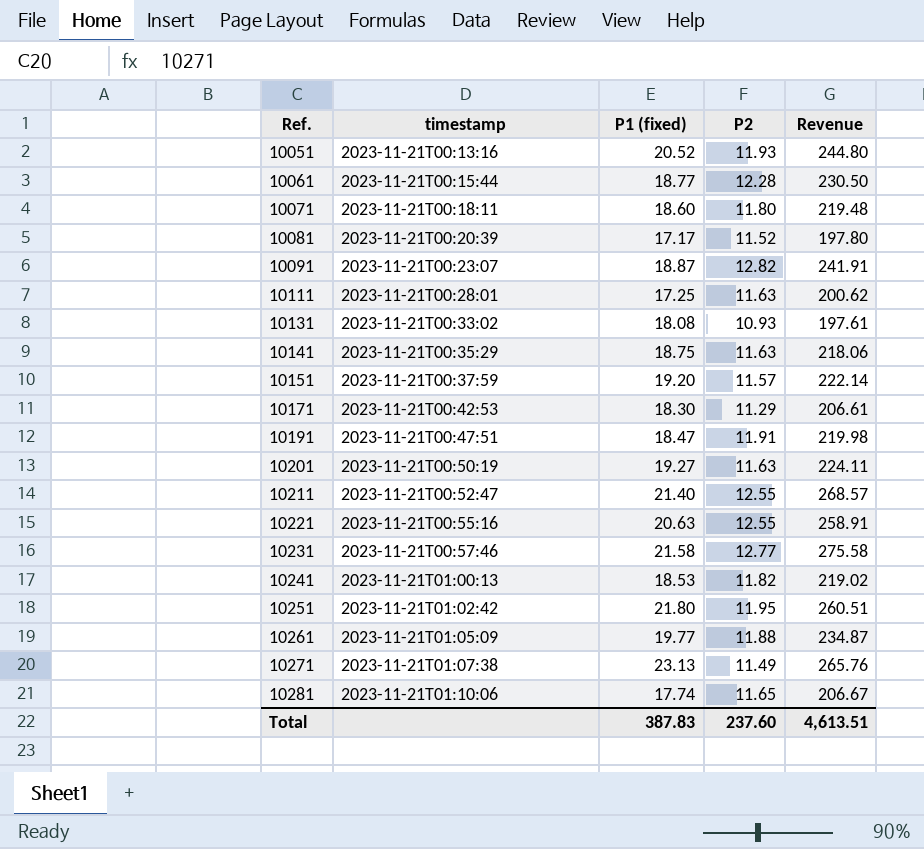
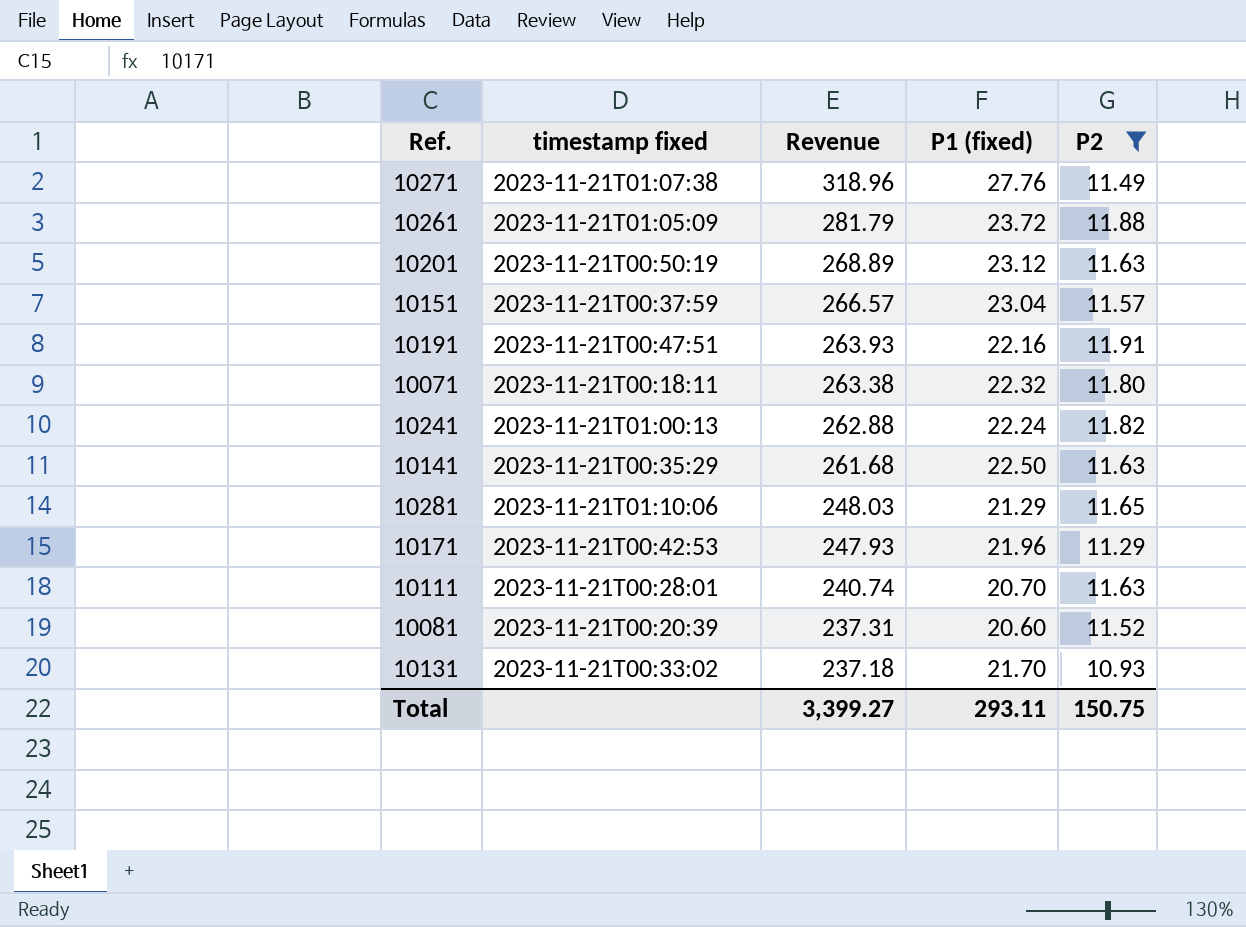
filter: none -> P2 <= 11.91
row order: Ref. ascending -> Revenue descending
column name: timestamp -> timestamp fixed
column Revenue | position: 5 -> 3
10271 | Revenue: 265.76 -> 318.96
10271 | P1 (fixed): 23.13 -> 27.76
10261 | Revenue: 234.87 -> 281.79
10261 | P1 (fixed): 19.77 -> 23.72
10201 | Revenue: 224.11 -> 268.89
10201 | P1 (fixed): 19.27 -> 23.12
10151 | Revenue: 222.14 -> 266.57
10151 | P1 (fixed): 19.20 -> 23.04
10191 | Revenue: 219.98 -> 263.93
10191 | P1 (fixed): 18.47 -> 22.16
10071 | Revenue: 219.48 -> 263.38
10071 | P1 (fixed): 18.60 -> 22.32
10241 | Revenue: 219.02 -> 262.88
10241 | P1 (fixed): 18.53 -> 22.24
10141 | Revenue: 218.06 -> 261.68
10141 | P1 (fixed): 18.75 -> 22.50
10281 | Revenue: 206.67 -> 248.03
10281 | P1 (fixed): 17.74 -> 21.29
10171 | Revenue: 206.61 -> 247.93
10171 | P1 (fixed): 18.30 -> 21.96
10111 | Revenue: 200.62 -> 240.74
10111 | P1 (fixed): 17.25 -> 20.70
10081 | Revenue: 197.80 -> 237.31
10081 | P1 (fixed): 17.17 -> 20.60
10131 | Revenue: 197.61 -> 237.18
10131 | P1 (fixed): 18.08 -> 21.70
Total | Revenue: 4,613.51 -> 3,399.27
Total | P1 (fixed): 387.83 -> 293.11
Total | P2: 237.60 -> 150.75

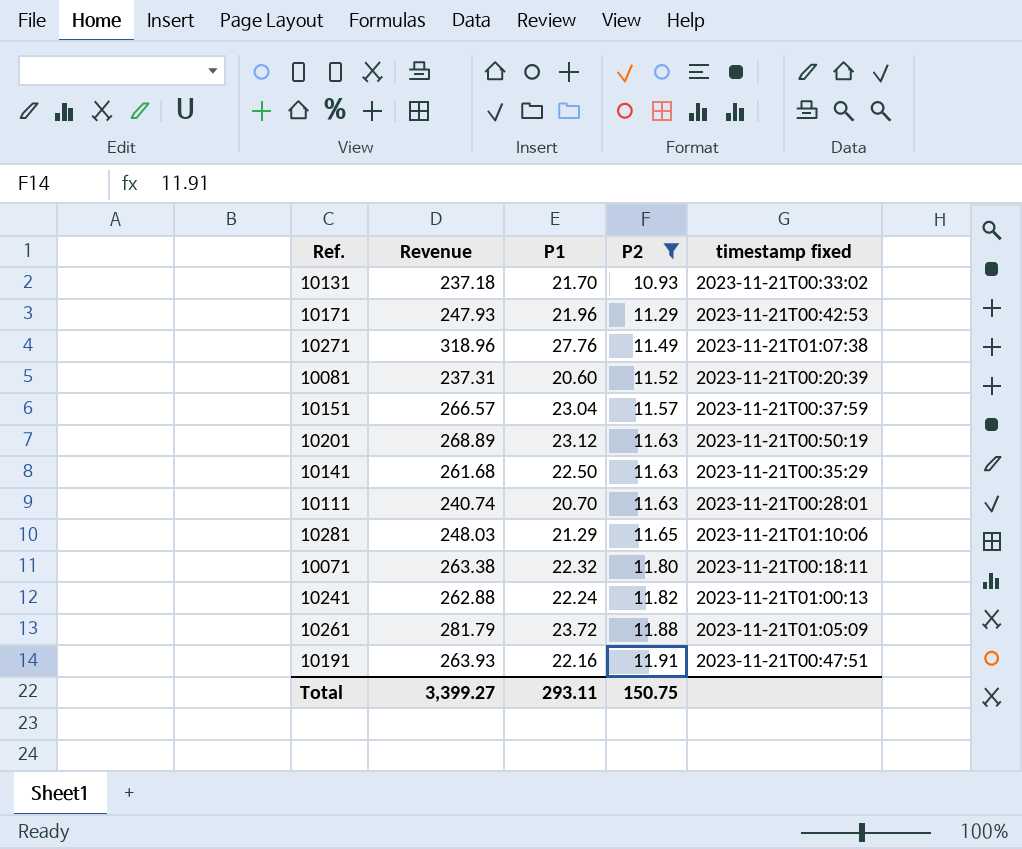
row order: Revenue descending -> P2 ascending
column name: P1 (fixed) -> P1
column timestamp fixed | position: 2 -> 5

